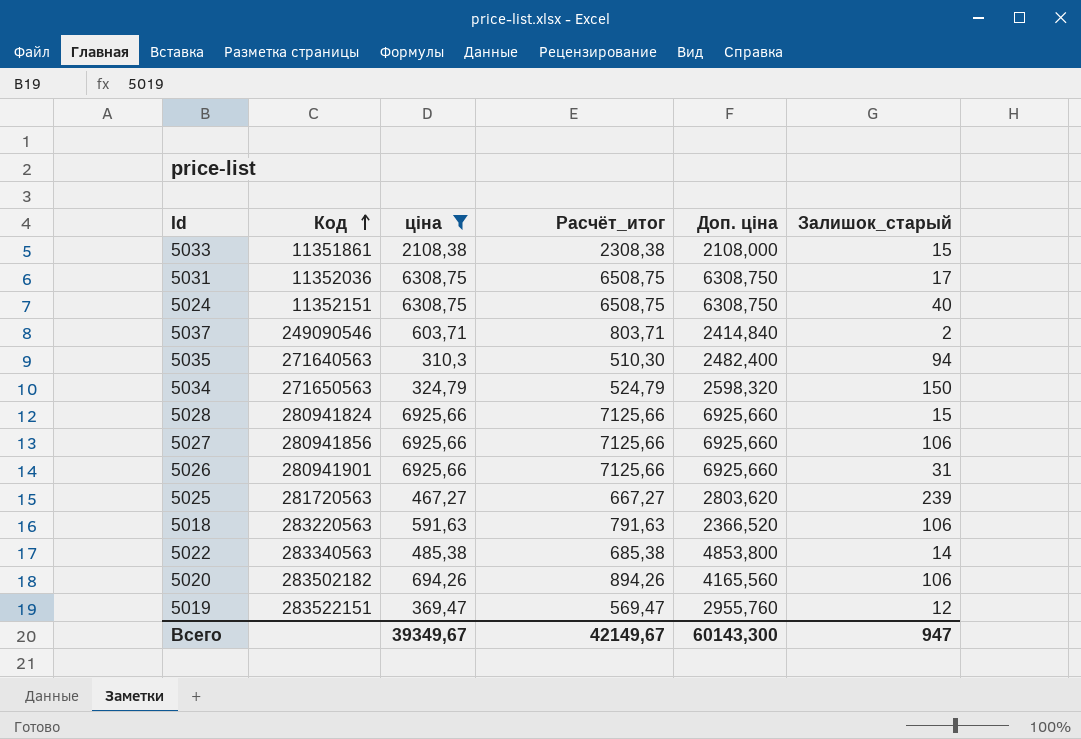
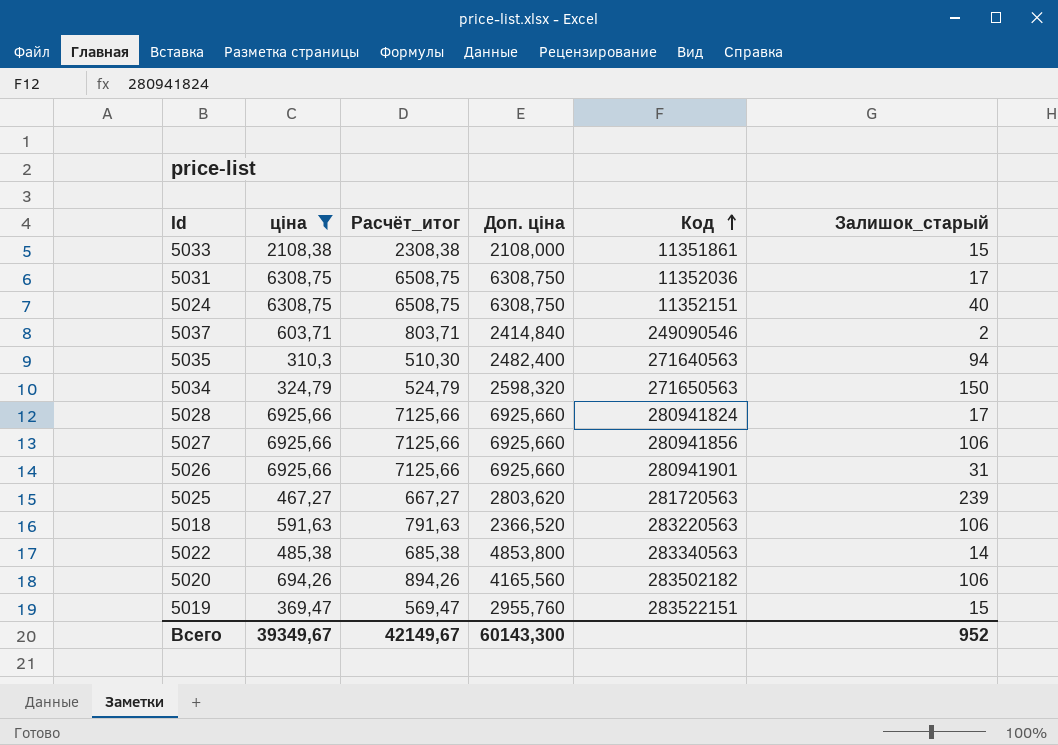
column Код | position: 2 -> 5
5028 | Залишок_старый: 15 -> 17
5019 | Залишок_старый: 12 -> 15
Всего | Залишок_старый: 947 -> 952

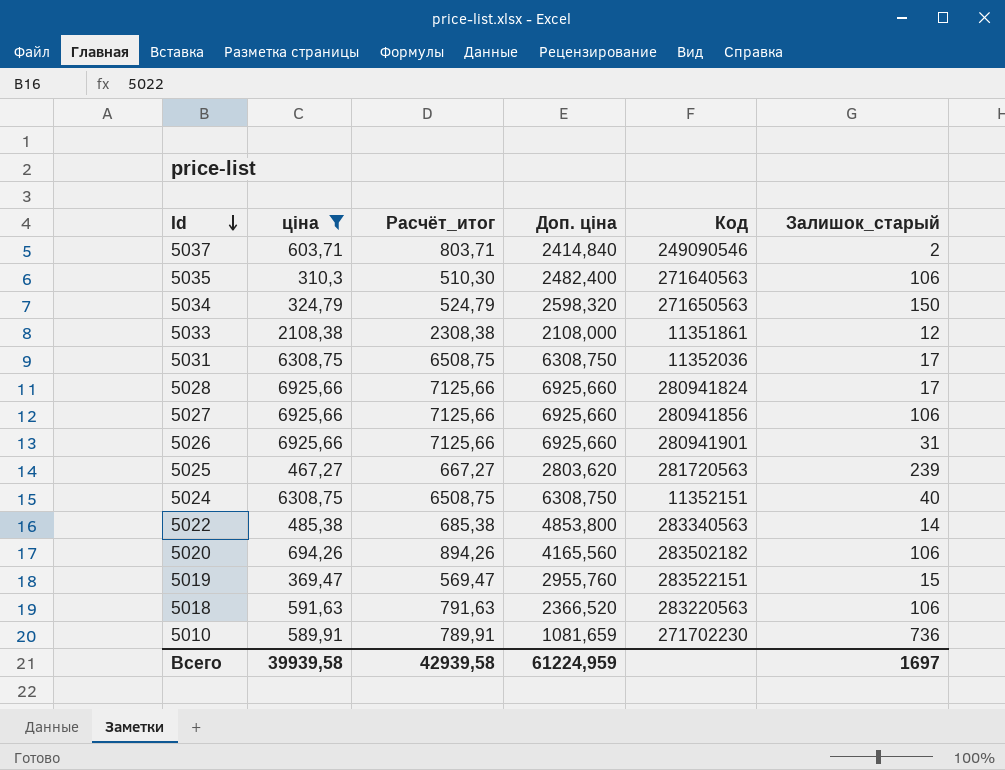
row order: Код ascending -> Id descending
5035 | Залишок_старый: 94 -> 106
5033 | Залишок_старый: 15 -> 12
row 5010: none -> 589,91 | 789,91 | 1081,659 | 271702230 | 736
Всего | ціна: 39349,67 -> 39939,58
Всего | Расчёт_итог: 42149,67 -> 42939,58
Всего | Доп. ціна: 60143,300 -> 61224,959
Всего | Залишок_старый: 952 -> 1697

